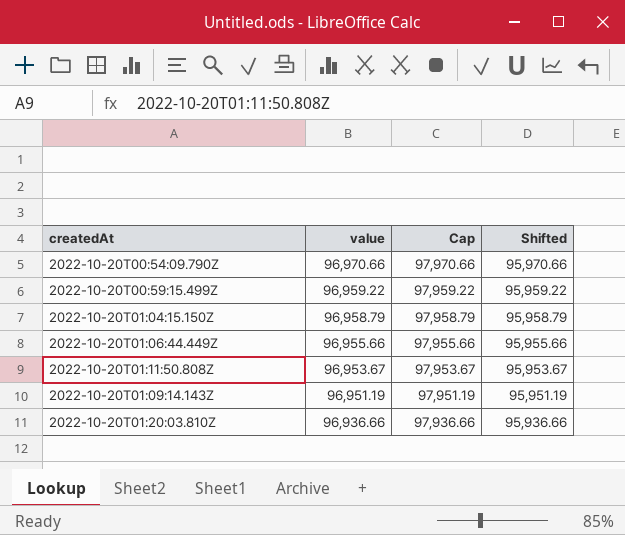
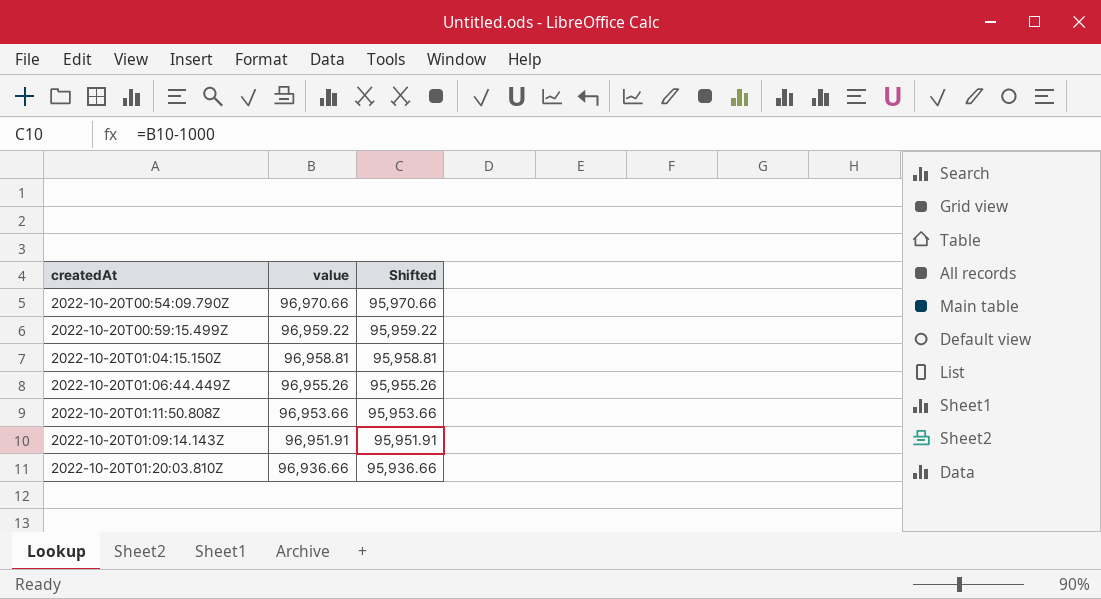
column Cap | formula: [value] + 1000 -> none
2022-10-20T01:04:15.150Z | value: 96,958.79 -> 96,958.81
2022-10-20T01:04:15.150Z | Shifted: 95,958.79 -> 95,958.81
2022-10-20T01:06:44.449Z | value: 96,955.66 -> 96,955.26
2022-10-20T01:06:44.449Z | Shifted: 95,955.66 -> 95,955.26
2022-10-20T01:11:50.808Z | value: 96,953.67 -> 96,953.66
2022-10-20T01:11:50.808Z | Shifted: 95,953.67 -> 95,953.66
2022-10-20T01:09:14.143Z | value: 96,951.19 -> 96,951.91
2022-10-20T01:09:14.143Z | Shifted: 95,951.19 -> 95,951.91

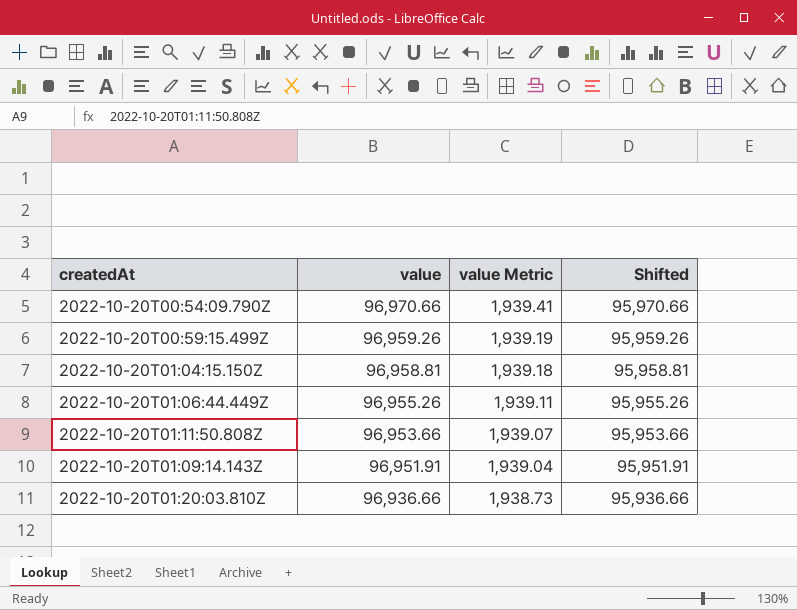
column value Metric | formula: none -> [value] * 0.02
2022-10-20T00:59:15.499Z | value: 96,959.22 -> 96,959.26
2022-10-20T00:59:15.499Z | Shifted: 95,959.22 -> 95,959.26

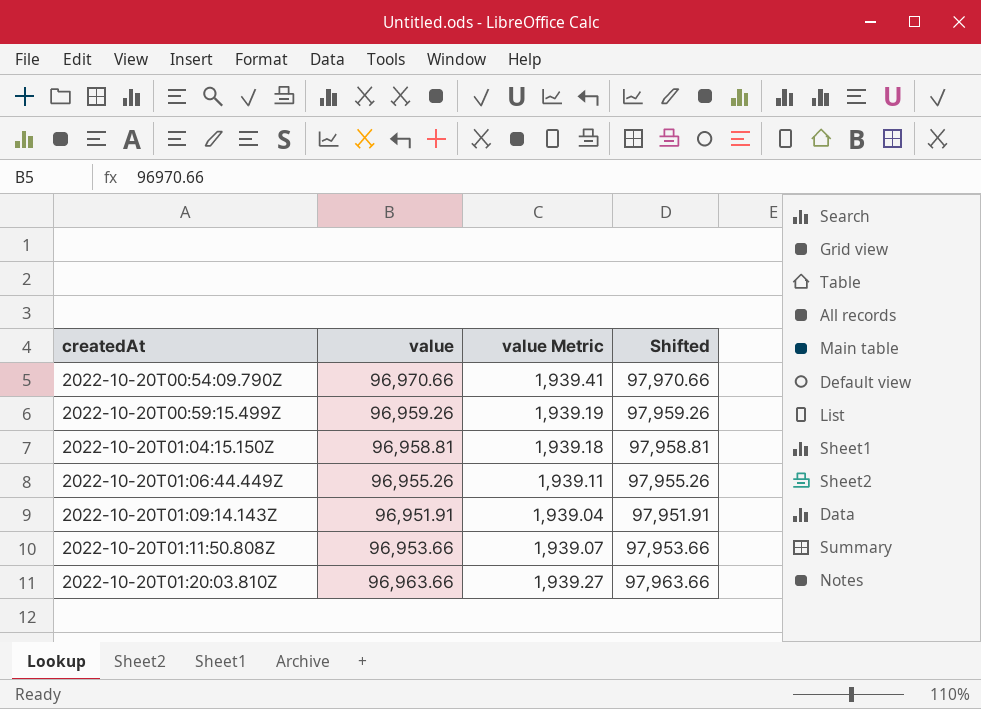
row order: value descending -> createdAt ascending
column Shifted | formula: [value] - 1000 -> [value] + 1000
2022-10-20T01:20:03.810Z | value: 96,936.66 -> 96,963.66
2022-10-20T01:20:03.810Z | value Metric: 1,938.73 -> 1,939.27

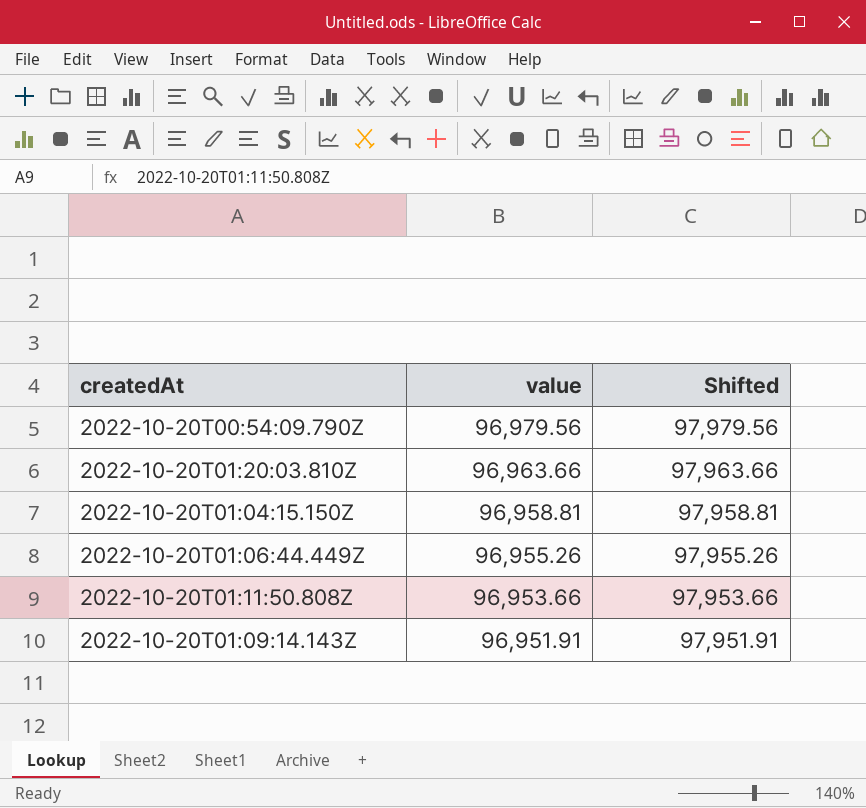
row order: createdAt ascending -> value descending
column value Metric | formula: [value] * 0.02 -> none
row 2022-10-20T00:59:15.499Z: 96,959.26 | 1,939.19 | 97,959.26 -> none
2022-10-20T00:54:09.790Z | value: 96,970.66 -> 96,979.56
2022-10-20T00:54:09.790Z | Shifted: 97,970.66 -> 97,979.56

